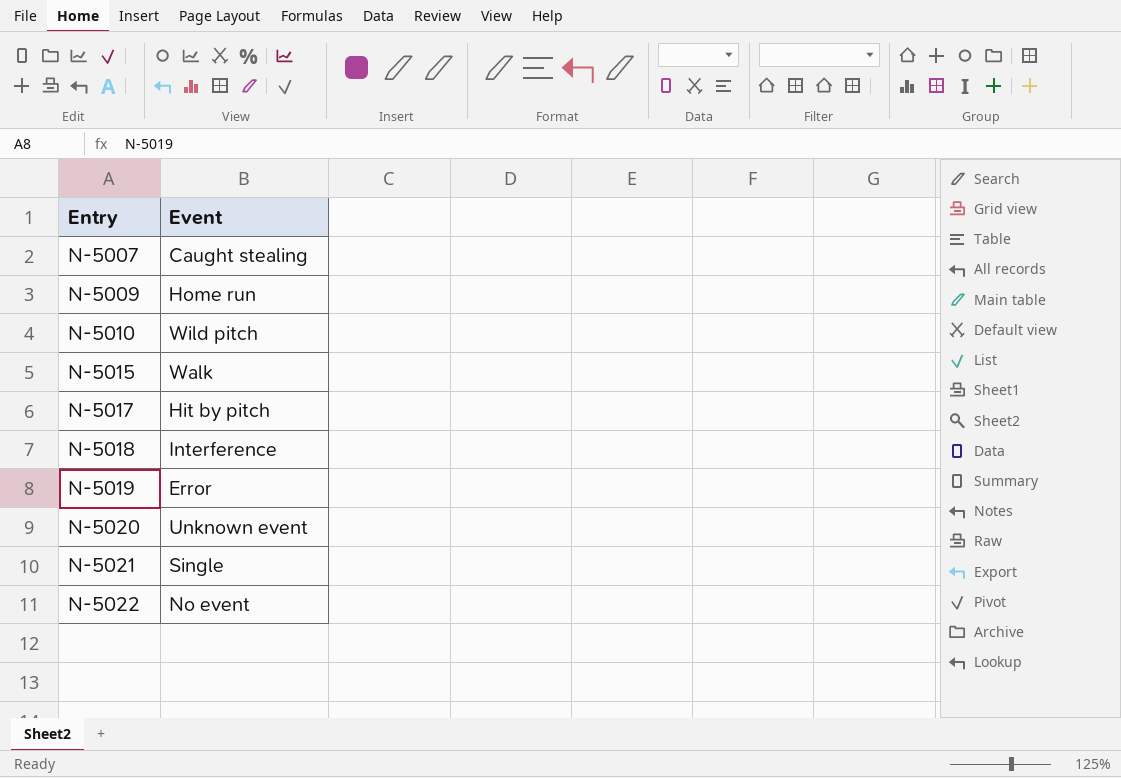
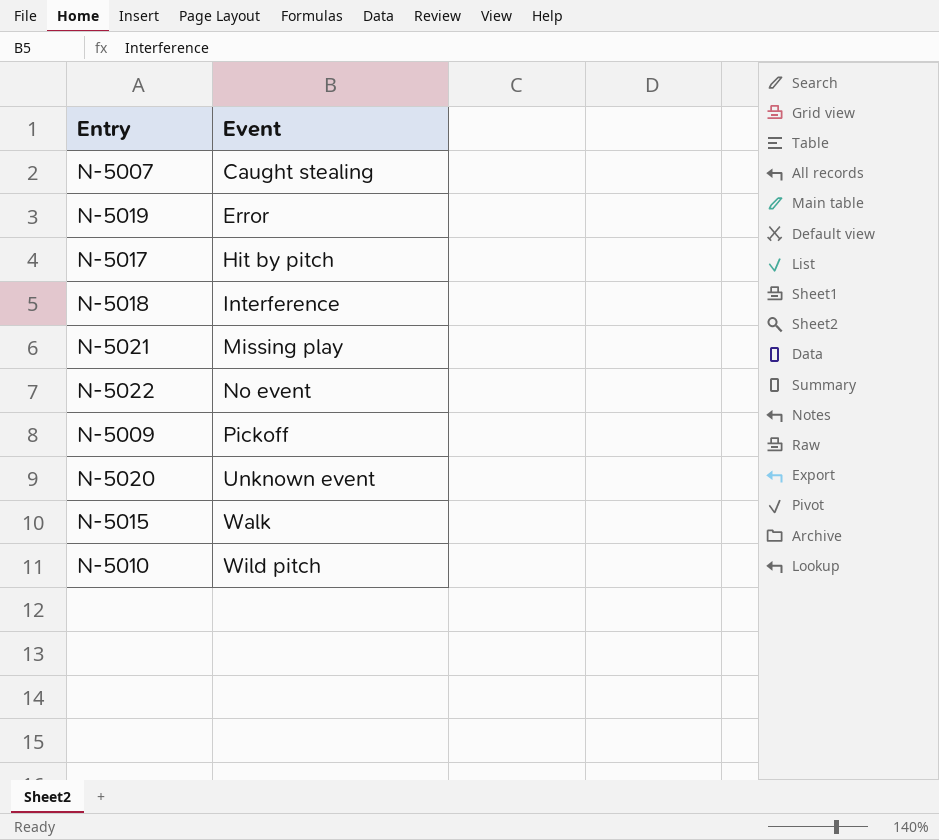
row order: Entry ascending -> Event ascending
N-5021 | Event: Single -> Missing play
N-5009 | Event: Home run -> Pickoff

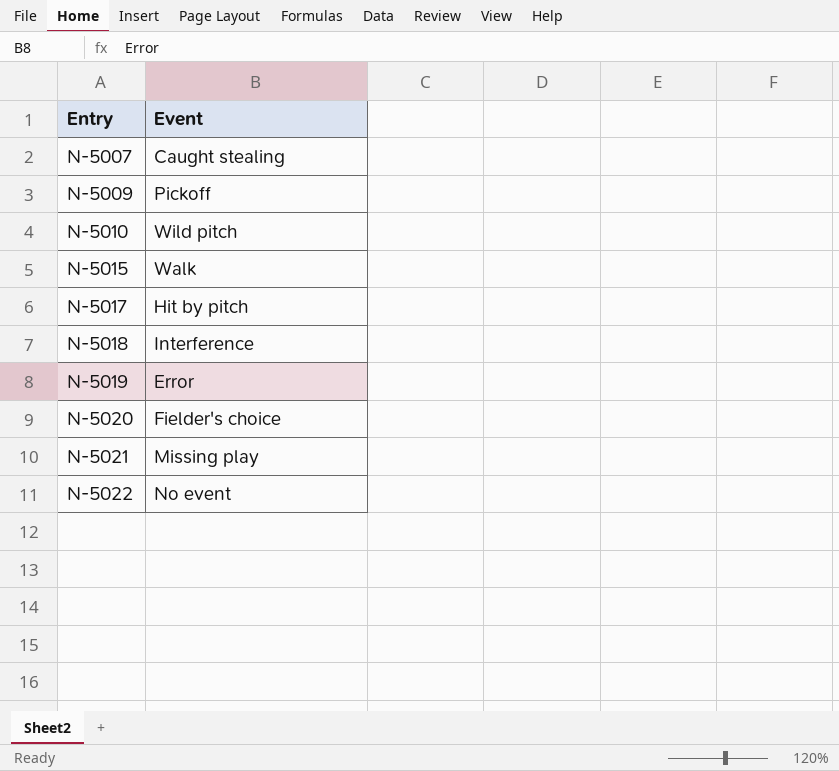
row order: Event ascending -> Entry ascending
N-5020 | Event: Unknown event -> Fielder's choice

